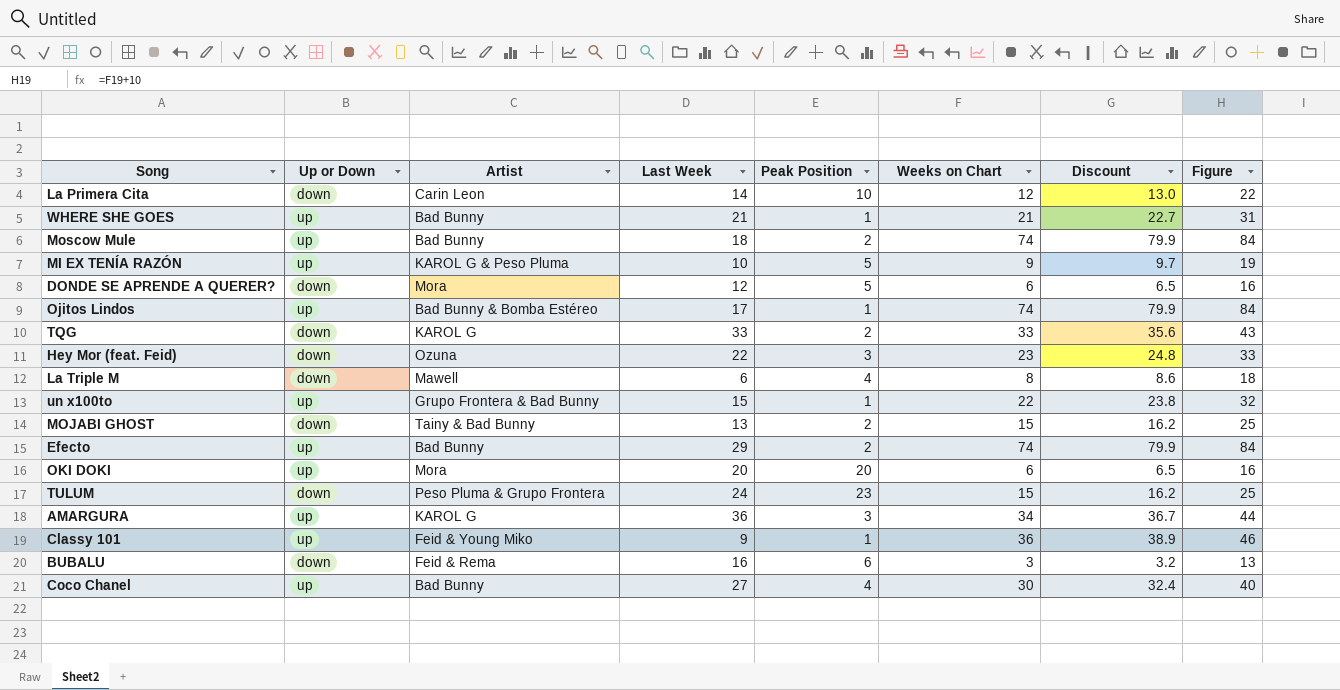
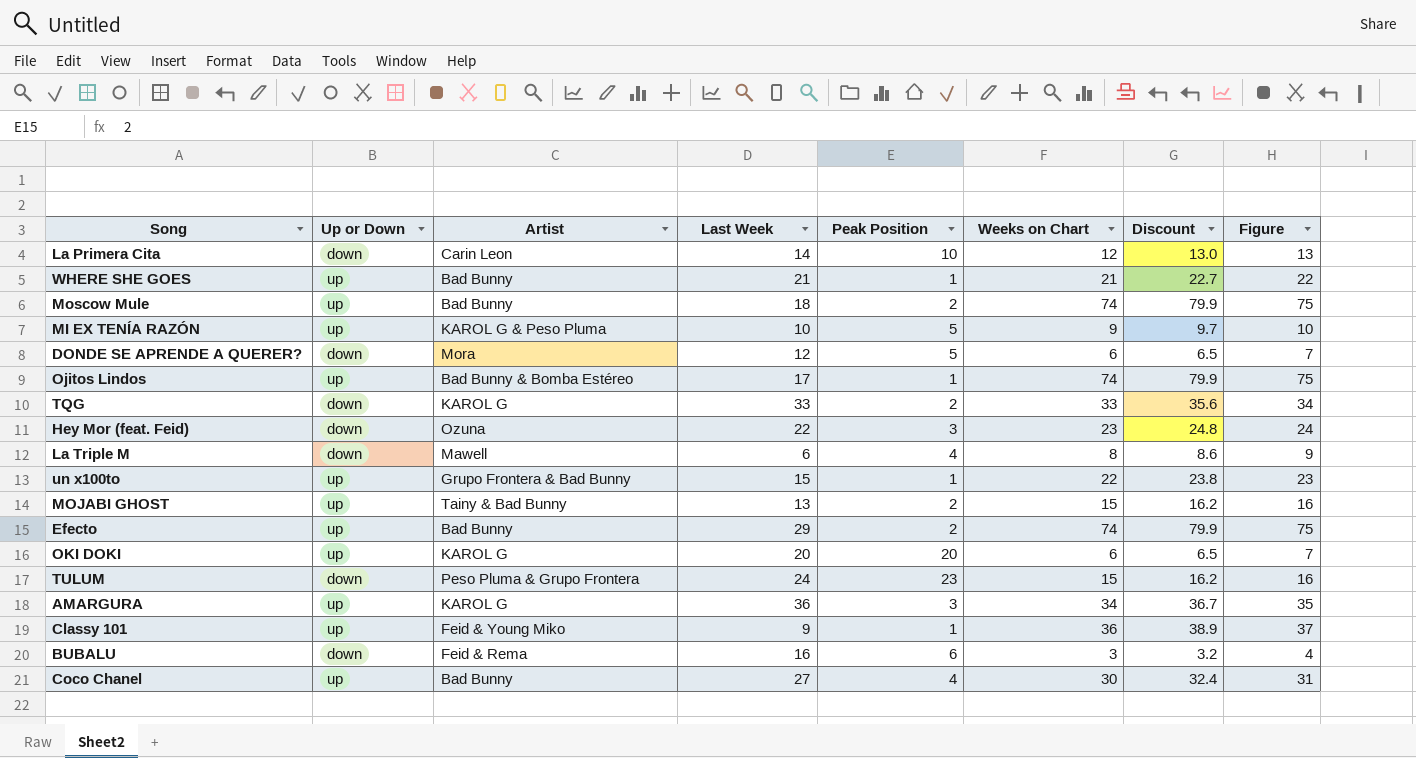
column Figure | formula: [Weeks on Chart] + 10 -> [Weeks on Chart] + 1
MOJABI GHOST | Up or Down: down -> up
OKI DOKI | Artist: Mora -> KAROL G

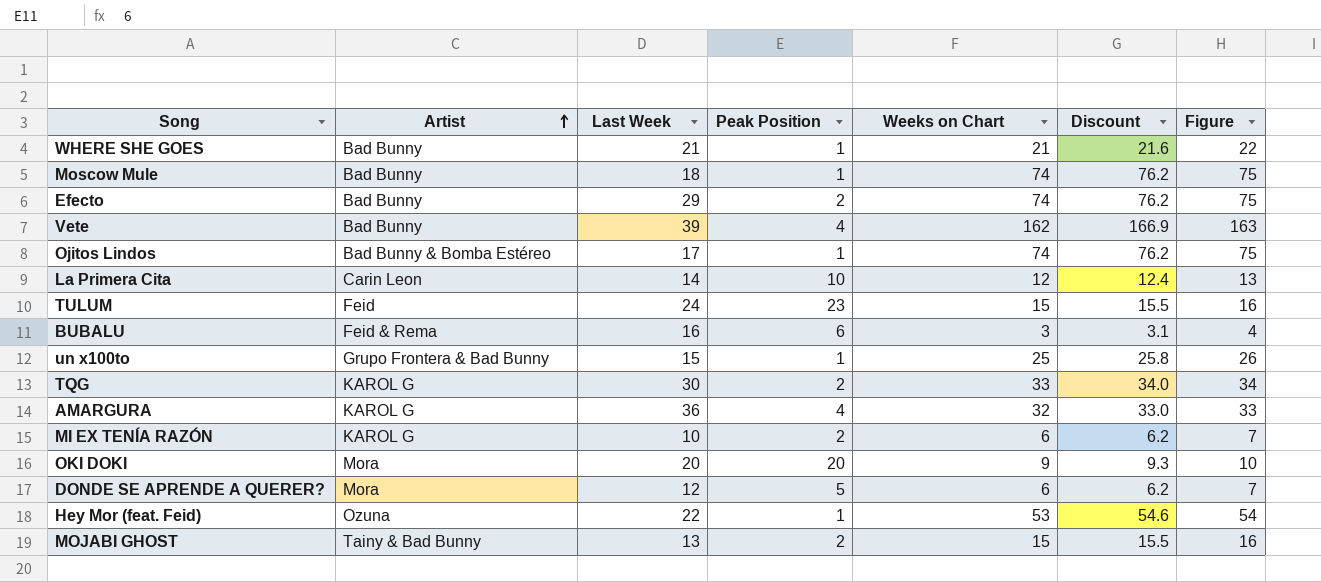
row order: none -> Artist ascending
column Up or Down | position: 2 -> none
column Discount | formula: [Weeks on Chart] * 1.08 -> [Weeks on Chart] * 1.03
row La Triple M: down | Mawell | 6 | 4 | 8 | 8.6 | 9 -> none
row Classy 101: up | Feid & Young Miko | 9 | 1 | 36 | 38.9 | 37 -> none
row Coco Chanel: up | Bad Bunny | 27 | 4 | 30 | 32.4 | 31 -> none
Moscow Mule | Peak Position: 2 -> 1
row Vete: none -> Bad Bunny | 39 | 4 | 162 | 166.9 | 163
TULUM | Artist: Peso Pluma & Grupo Frontera -> Feid
un x100to | Weeks on Chart: 22 -> 25
un x100to | Figure: 23 -> 26
TQG | Last Week: 33 -> 30
AMARGURA | Peak Position: 3 -> 4
AMARGURA | Weeks on Chart: 34 -> 32
AMARGURA | Figure: 35 -> 33
MI EX TENÍA RAZÓN | Artist: KAROL G & Peso Pluma -> KAROL G
MI EX TENÍA RAZÓN | Peak Position: 5 -> 2
MI EX TENÍA RAZÓN | Weeks on Chart: 9 -> 6
MI EX TENÍA RAZÓN | Figure: 10 -> 7
OKI DOKI | Artist: KAROL G -> Mora
OKI DOKI | Weeks on Chart: 6 -> 9
OKI DOKI | Figure: 7 -> 10
Hey Mor (feat. Feid) | Peak Position: 3 -> 1
Hey Mor (feat. Feid) | Weeks on Chart: 23 -> 53
Hey Mor (feat. Feid) | Figure: 24 -> 54

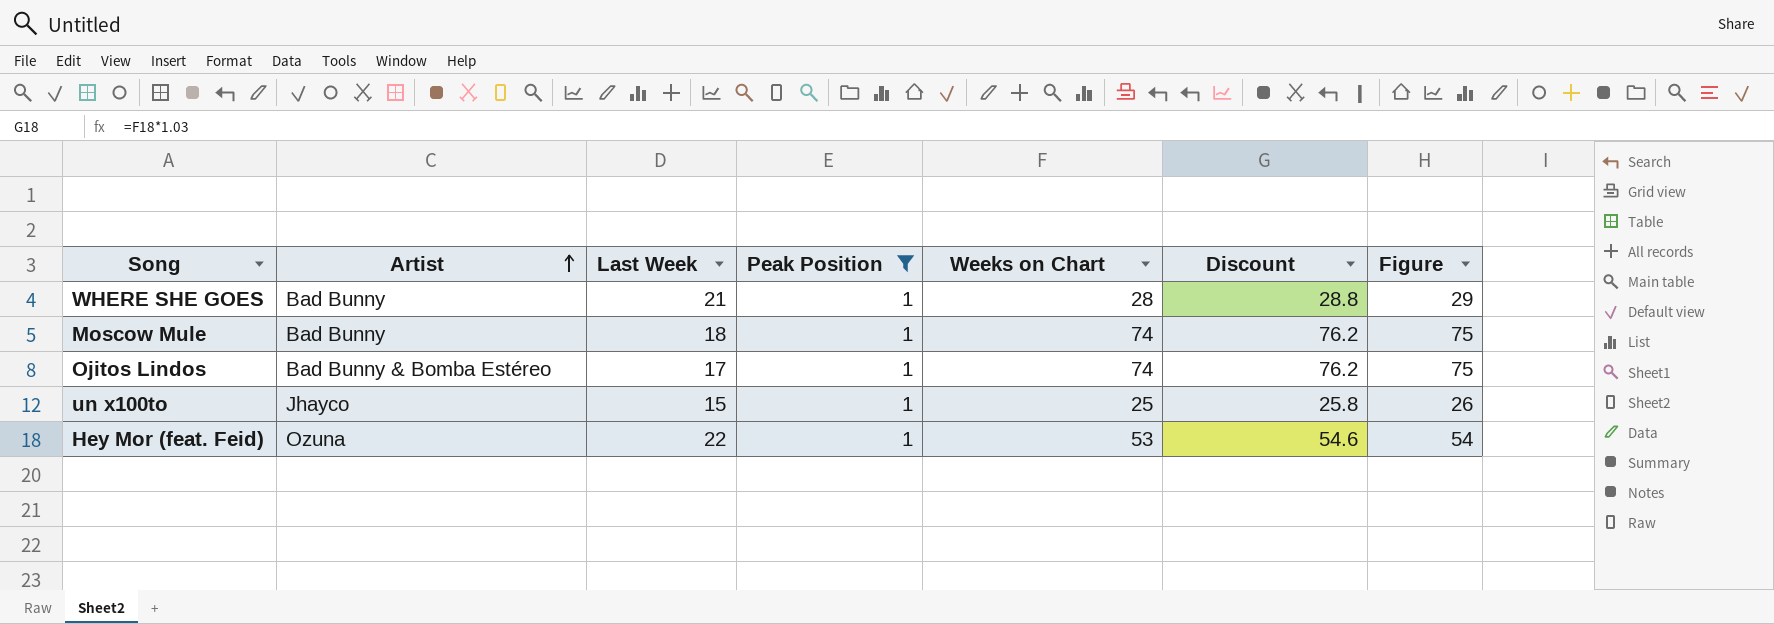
filter: none -> Peak Position = 1
WHERE SHE GOES | Weeks on Chart: 21 -> 28
WHERE SHE GOES | Discount: 21.6 -> 28.8
WHERE SHE GOES | Figure: 22 -> 29
un x100to | Artist: Grupo Frontera & Bad Bunny -> Jhayco

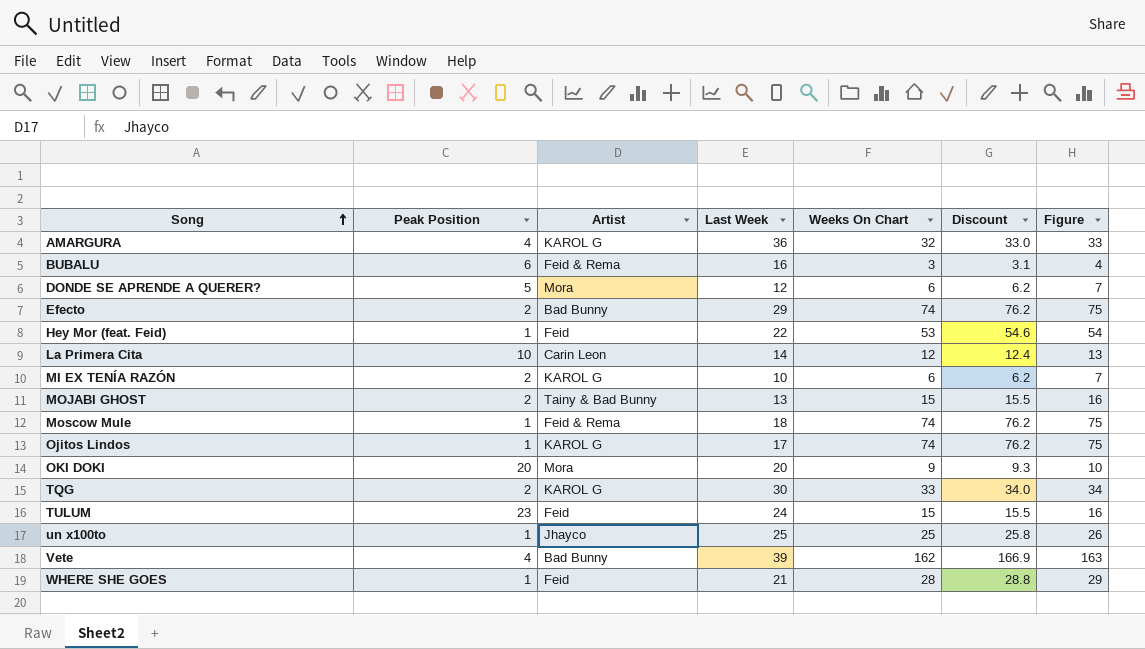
filter: Peak Position = 1 -> none
row order: Artist ascending -> Song ascending
column Peak Position | position: 4 -> 2
column name: Weeks on Chart -> Weeks On Chart
Hey Mor (feat. Feid) | Artist: Ozuna -> Feid
Moscow Mule | Artist: Bad Bunny -> Feid & Rema
Ojitos Lindos | Artist: Bad Bunny & Bomba Estéreo -> KAROL G
un x100to | Last Week: 15 -> 25
WHERE SHE GOES | Artist: Bad Bunny -> Feid

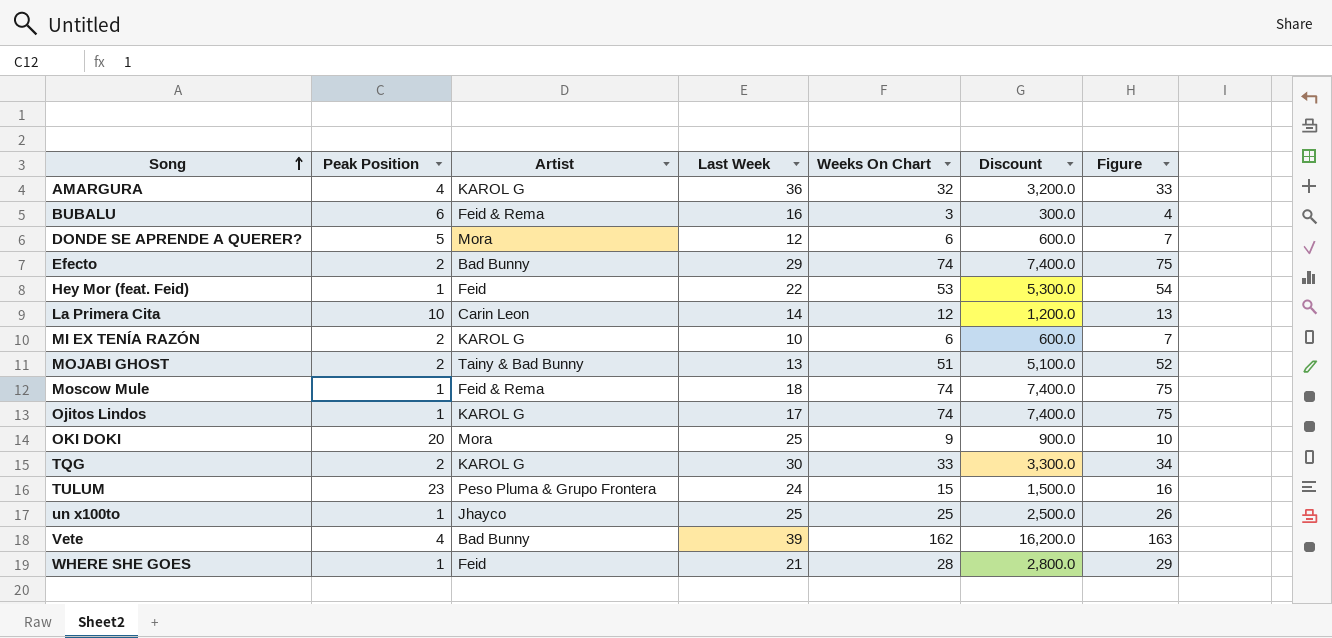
column Discount | formula: [Weeks On Chart] * 1.03 -> [Weeks On Chart] * 100
MOJABI GHOST | Weeks On Chart: 15 -> 51
MOJABI GHOST | Figure: 16 -> 52
OKI DOKI | Last Week: 20 -> 25
TULUM | Artist: Feid -> Peso Pluma & Grupo Frontera

